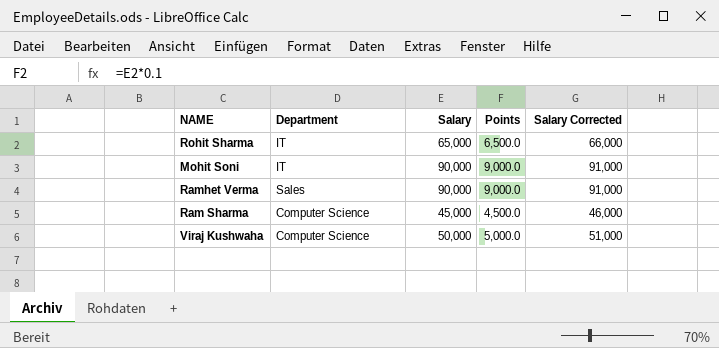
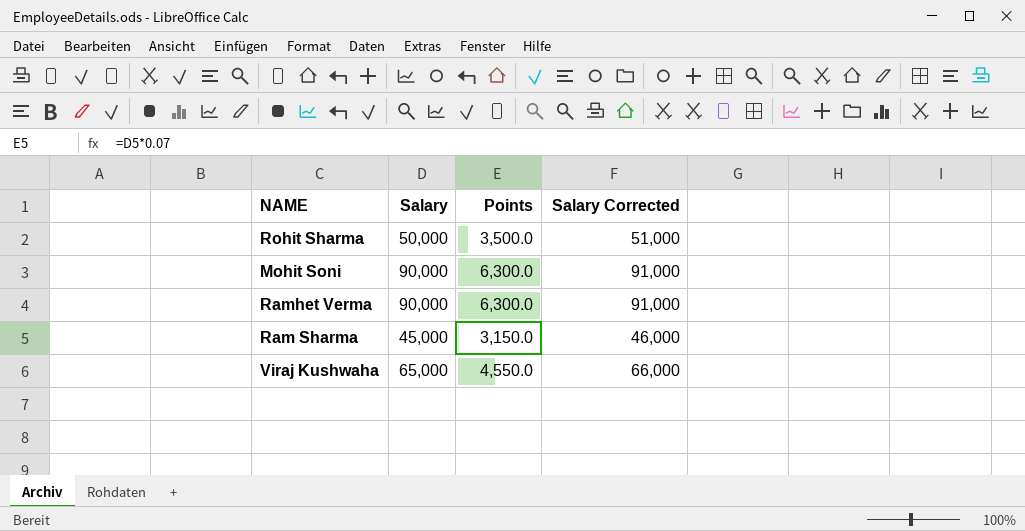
column Department | position: 2 -> none
column Points | formula: [Salary] * 0.1 -> [Salary] * 0.07
Rohit Sharma | Salary: 65,000 -> 50,000
Rohit Sharma | Salary Corrected: 66,000 -> 51,000
Viraj Kushwaha | Salary: 50,000 -> 65,000
Viraj Kushwaha | Salary Corrected: 51,000 -> 66,000

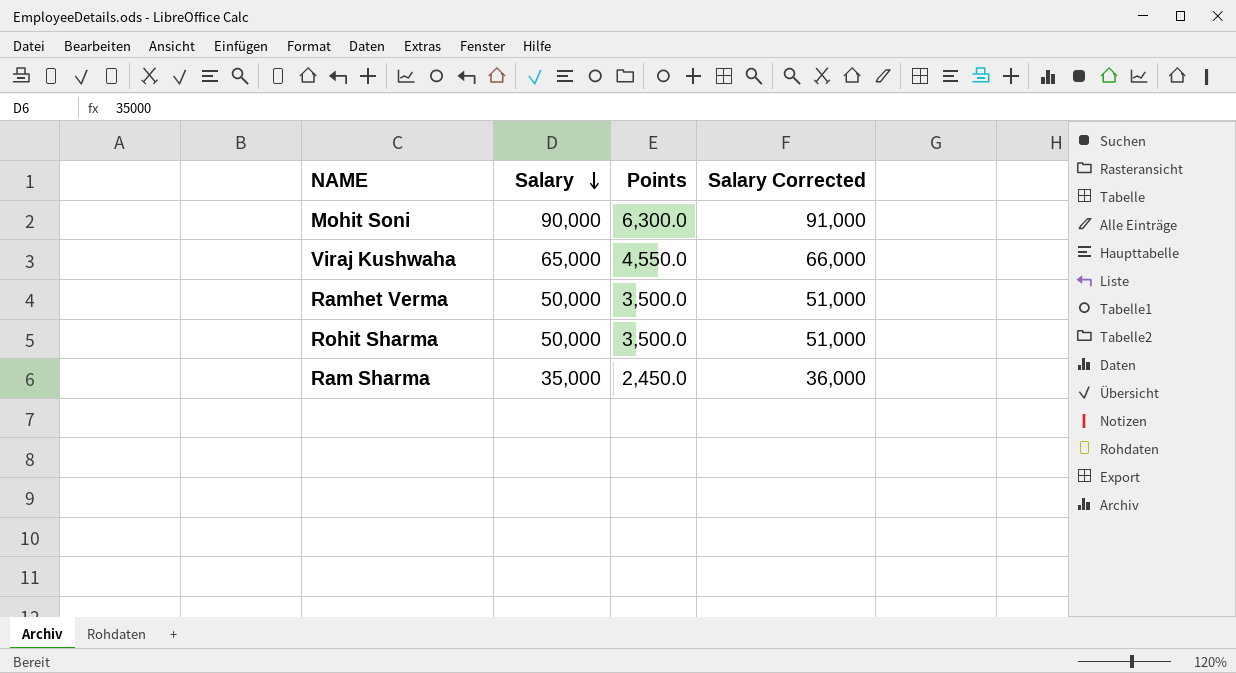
row order: none -> Salary descending
Ramhet Verma | Salary: 90,000 -> 50,000
Ramhet Verma | Points: 6,300.0 -> 3,500.0
Ramhet Verma | Salary Corrected: 91,000 -> 51,000
Ram Sharma | Salary: 45,000 -> 35,000
Ram Sharma | Points: 3,150.0 -> 2,450.0
Ram Sharma | Salary Corrected: 46,000 -> 36,000

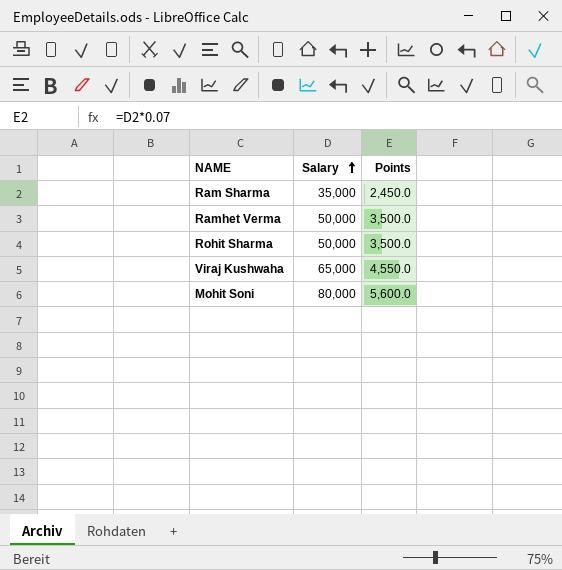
row order: Salary descending -> Salary ascending
column Salary Corrected | formula: [Salary] + 1000 -> none
Mohit Soni | Salary: 90,000 -> 80,000
Mohit Soni | Points: 6,300.0 -> 5,600.0

